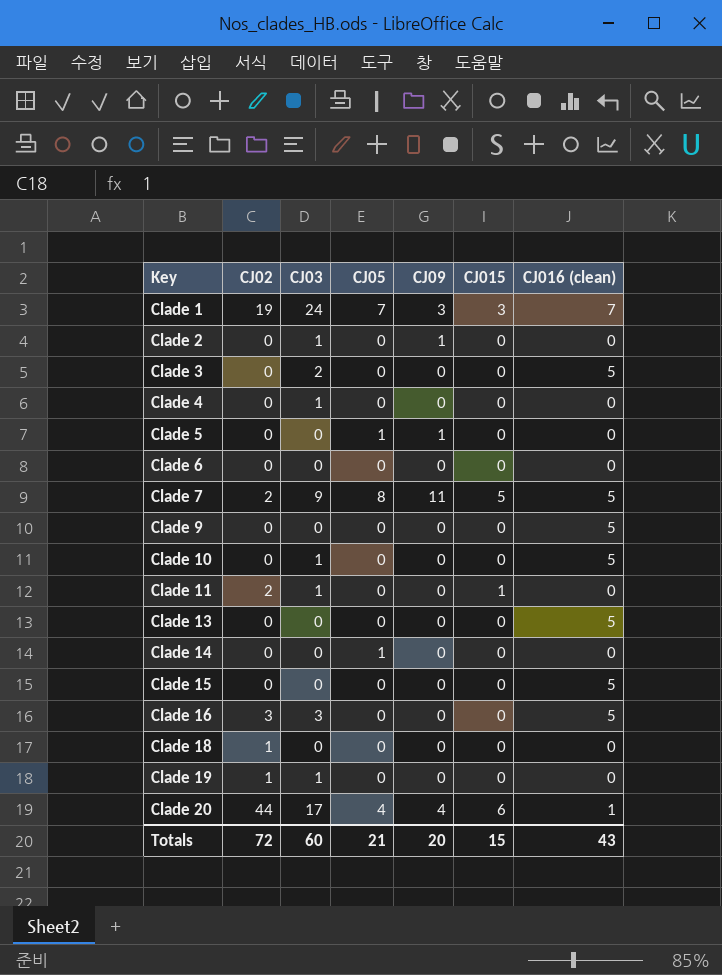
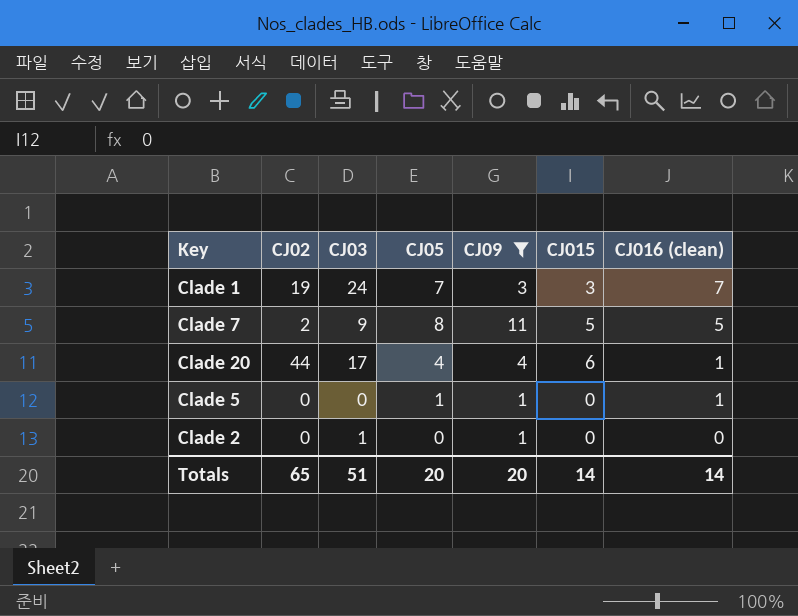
filter: none -> CJ09 != 0
row order: Key ascending -> CJ016 (clean) descending
Clade 5 | CJ016 (clean): 0 -> 1
Totals | CJ02: 72 -> 65
Totals | CJ03: 60 -> 51
Totals | CJ05: 21 -> 20
Totals | CJ015: 15 -> 14
Totals | CJ016 (clean): 43 -> 14

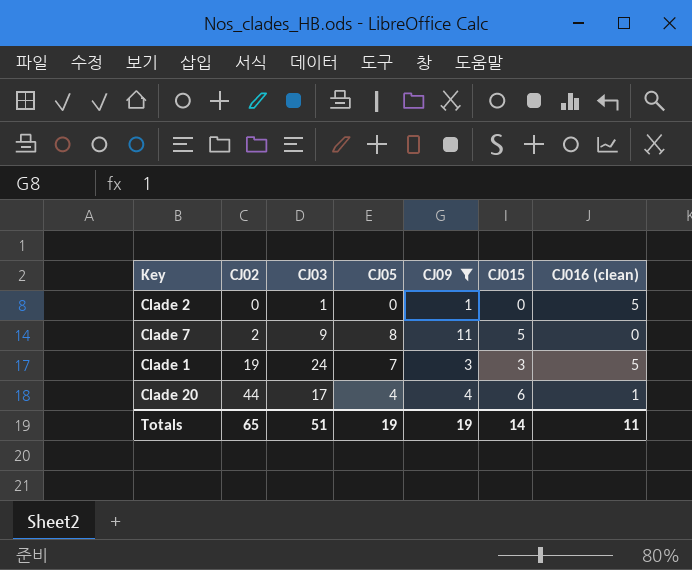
row order: CJ016 (clean) descending -> CJ02 ascending
row Clade 5: 0 | 0 | 1 | 1 | 0 | 1 -> none
Clade 2 | CJ016 (clean): 0 -> 5
Clade 7 | CJ016 (clean): 5 -> 0
Clade 1 | CJ016 (clean): 7 -> 5
Totals | CJ05: 20 -> 19
Totals | CJ09: 20 -> 19
Totals | CJ016 (clean): 14 -> 11

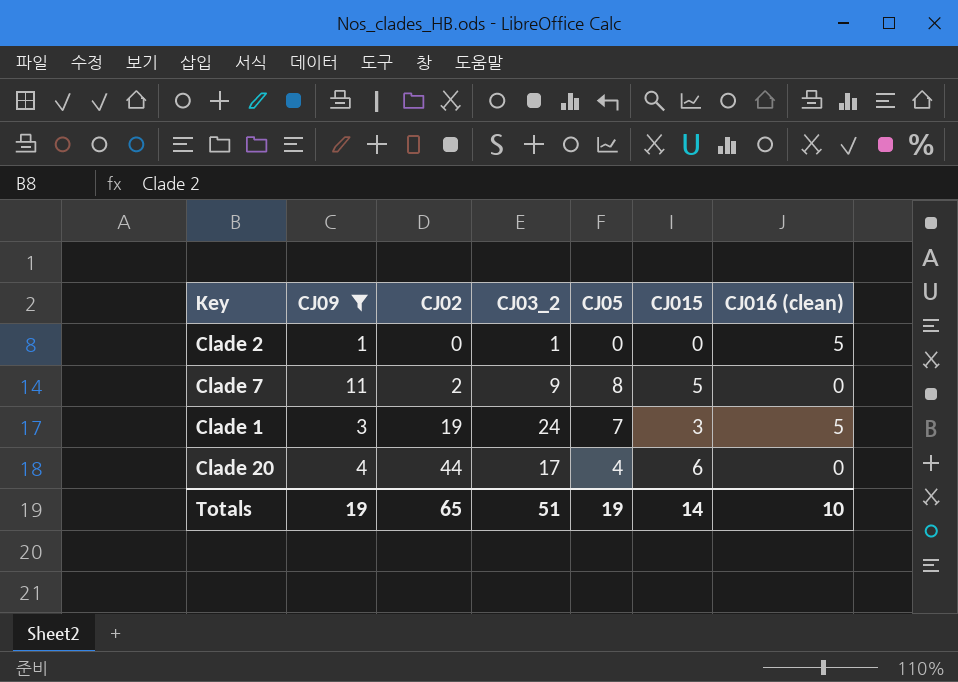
column CJ09 | position: 5 -> 2
column name: CJ03 -> CJ03_2
Clade 20 | CJ016 (clean): 1 -> 0
Totals | CJ016 (clean): 11 -> 10

